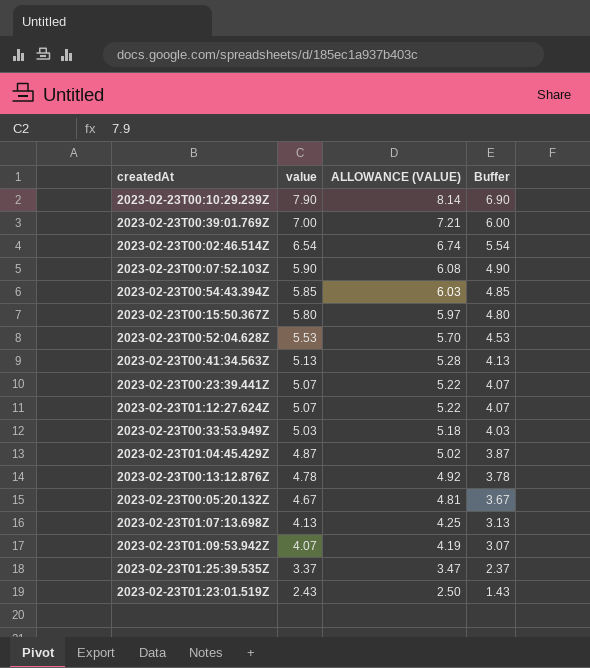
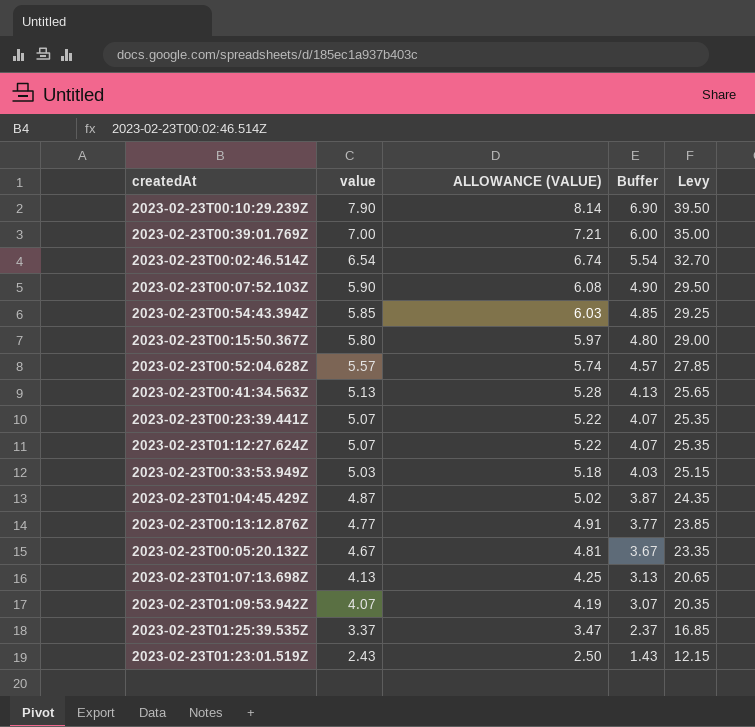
column Levy | formula: none -> [value] * 5
2023-02-23T00:52:04.628Z | value: 5.53 -> 5.57
2023-02-23T00:52:04.628Z | ALLOWANCE (VALUE): 5.70 -> 5.74
2023-02-23T00:52:04.628Z | Buffer: 4.53 -> 4.57
2023-02-23T00:13:12.876Z | value: 4.78 -> 4.77
2023-02-23T00:13:12.876Z | ALLOWANCE (VALUE): 4.92 -> 4.91
2023-02-23T00:13:12.876Z | Buffer: 3.78 -> 3.77

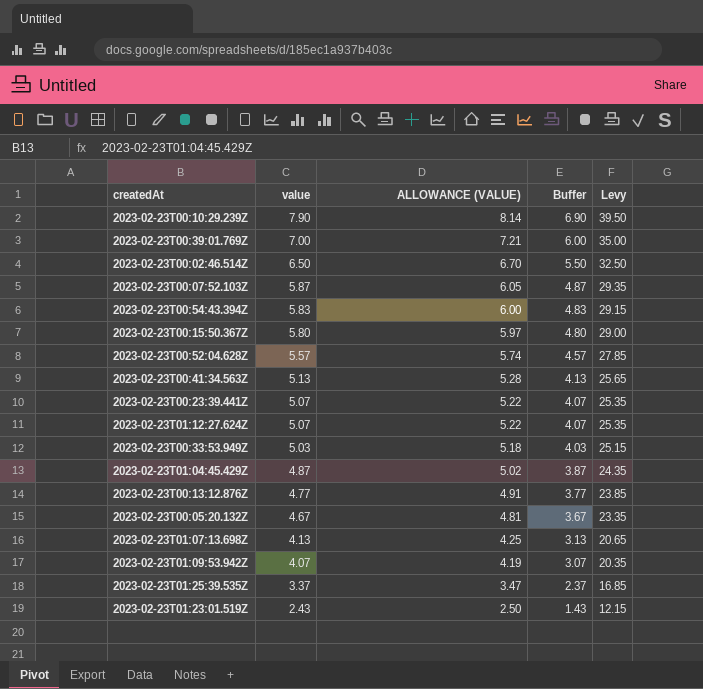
2023-02-23T00:02:46.514Z | value: 6.54 -> 6.50
2023-02-23T00:02:46.514Z | ALLOWANCE (VALUE): 6.74 -> 6.70
2023-02-23T00:02:46.514Z | Buffer: 5.54 -> 5.50
2023-02-23T00:02:46.514Z | Levy: 32.70 -> 32.50
2023-02-23T00:07:52.103Z | value: 5.90 -> 5.87
2023-02-23T00:07:52.103Z | ALLOWANCE (VALUE): 6.08 -> 6.05
2023-02-23T00:07:52.103Z | Buffer: 4.90 -> 4.87
2023-02-23T00:07:52.103Z | Levy: 29.50 -> 29.35
2023-02-23T00:54:43.394Z | value: 5.85 -> 5.83
2023-02-23T00:54:43.394Z | ALLOWANCE (VALUE): 6.03 -> 6.00
2023-02-23T00:54:43.394Z | Buffer: 4.85 -> 4.83
2023-02-23T00:54:43.394Z | Levy: 29.25 -> 29.15

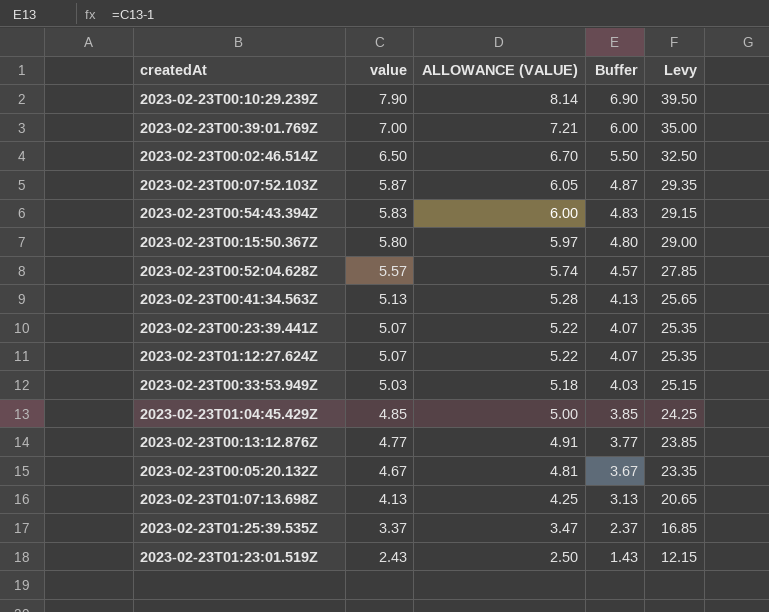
row 2023-02-23T01:09:53.942Z: 4.07 | 4.19 | 3.07 | 20.35 -> none
2023-02-23T01:04:45.429Z | value: 4.87 -> 4.85
2023-02-23T01:04:45.429Z | ALLOWANCE (VALUE): 5.02 -> 5.00
2023-02-23T01:04:45.429Z | Buffer: 3.87 -> 3.85
2023-02-23T01:04:45.429Z | Levy: 24.35 -> 24.25

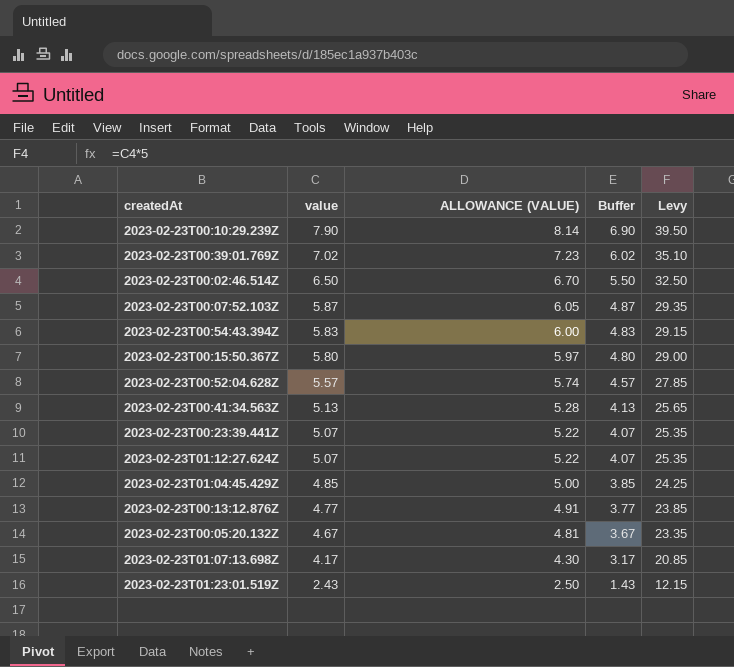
row 2023-02-23T00:33:53.949Z: 5.03 | 5.18 | 4.03 | 25.15 -> none
row 2023-02-23T01:25:39.535Z: 3.37 | 3.47 | 2.37 | 16.85 -> none
2023-02-23T00:39:01.769Z | value: 7.00 -> 7.02
2023-02-23T00:39:01.769Z | ALLOWANCE (VALUE): 7.21 -> 7.23
2023-02-23T00:39:01.769Z | Buffer: 6.00 -> 6.02
2023-02-23T00:39:01.769Z | Levy: 35.00 -> 35.10
2023-02-23T01:07:13.698Z | value: 4.13 -> 4.17
2023-02-23T01:07:13.698Z | ALLOWANCE (VALUE): 4.25 -> 4.30
2023-02-23T01:07:13.698Z | Buffer: 3.13 -> 3.17
2023-02-23T01:07:13.698Z | Levy: 20.65 -> 20.85

